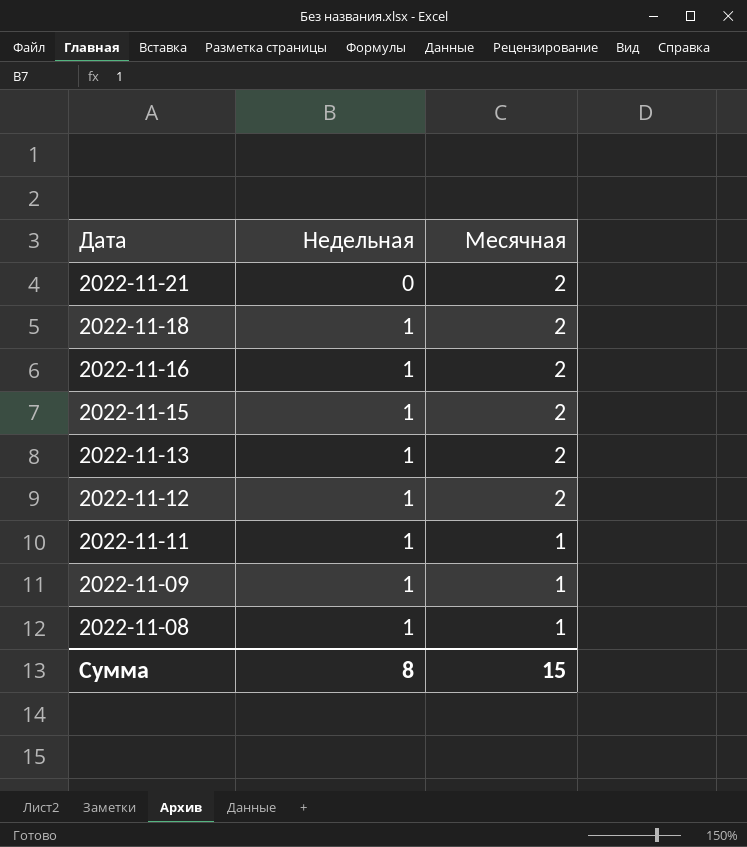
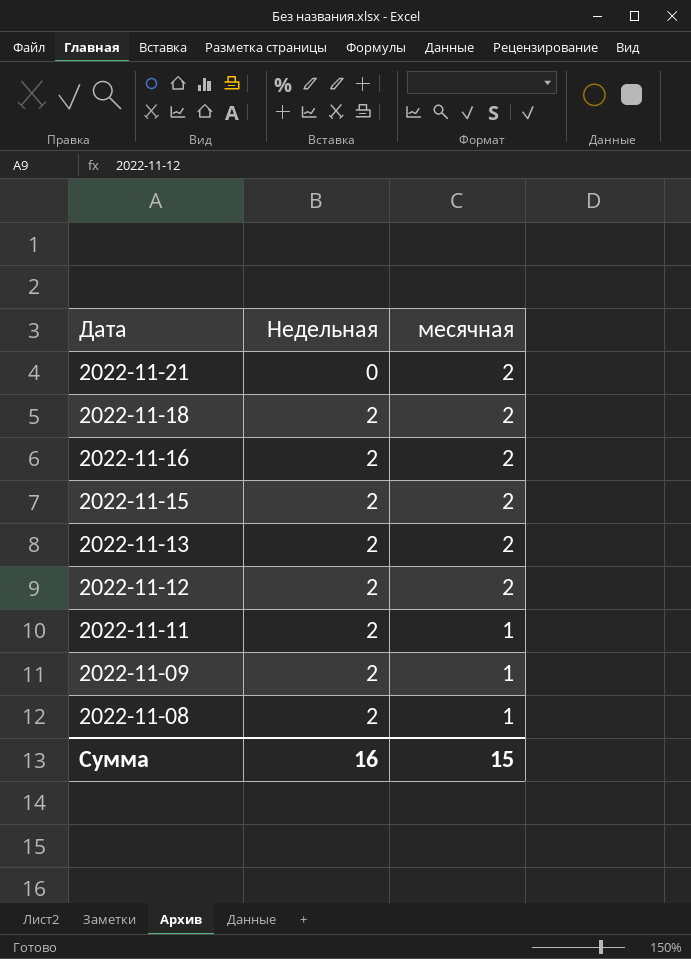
column name: Месячная -> месячная
2022-11-18 | Недельная: 1 -> 2
2022-11-16 | Недельная: 1 -> 2
2022-11-15 | Недельная: 1 -> 2
2022-11-13 | Недельная: 1 -> 2
2022-11-12 | Недельная: 1 -> 2
2022-11-11 | Недельная: 1 -> 2
2022-11-09 | Недельная: 1 -> 2
2022-11-08 | Недельная: 1 -> 2
Сумма | Недельная: 8 -> 16

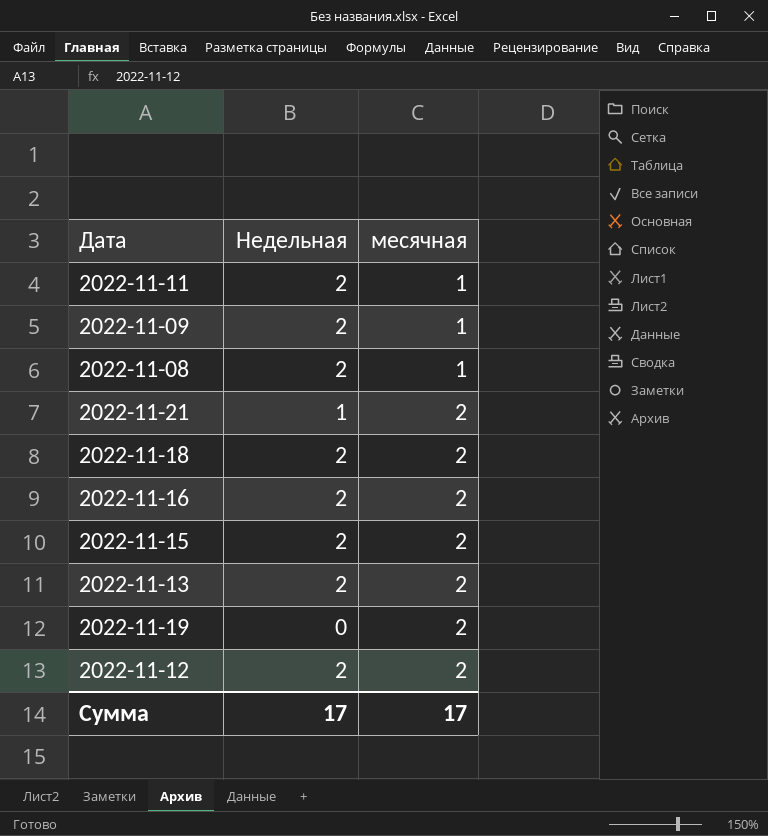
row order: Дата descending -> месячная ascending
2022-11-21 | Недельная: 0 -> 1
row 2022-11-19: none -> 0 | 2
Сумма | Недельная: 16 -> 17
Сумма | месячная: 15 -> 17

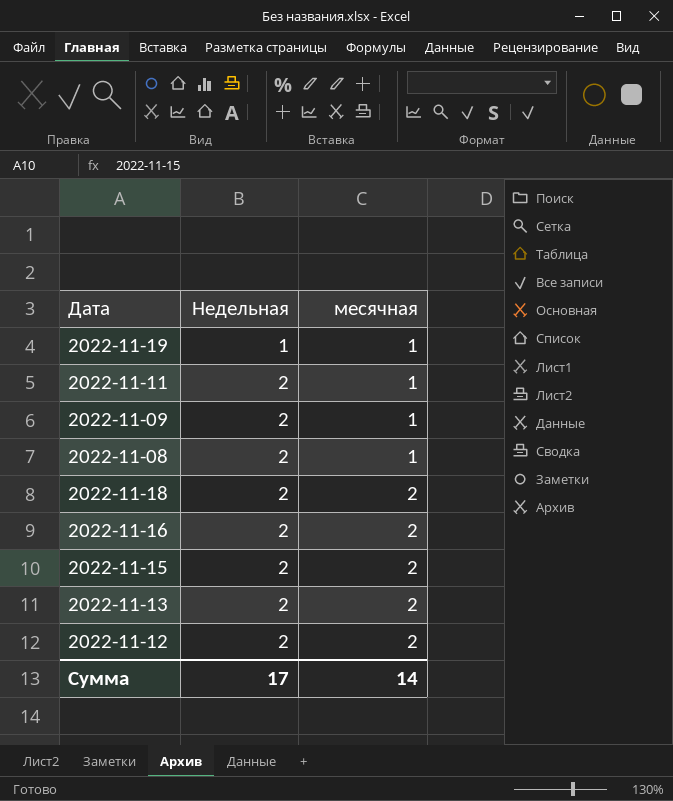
row order: месячная ascending -> Недельная ascending
row 2022-11-21: 1 | 2 -> none
2022-11-19 | Недельная: 0 -> 1
2022-11-19 | месячная: 2 -> 1
Сумма | месячная: 17 -> 14

